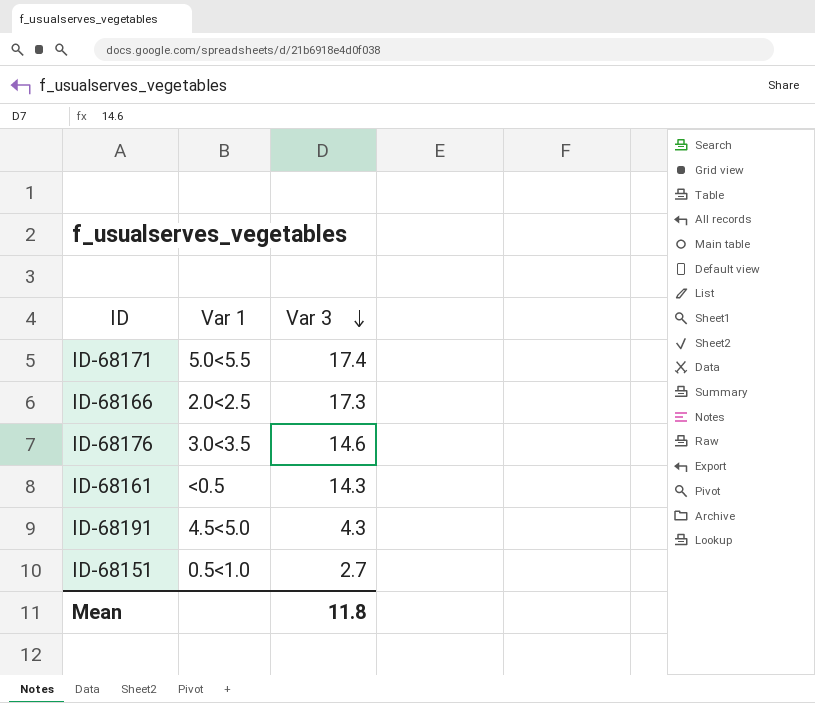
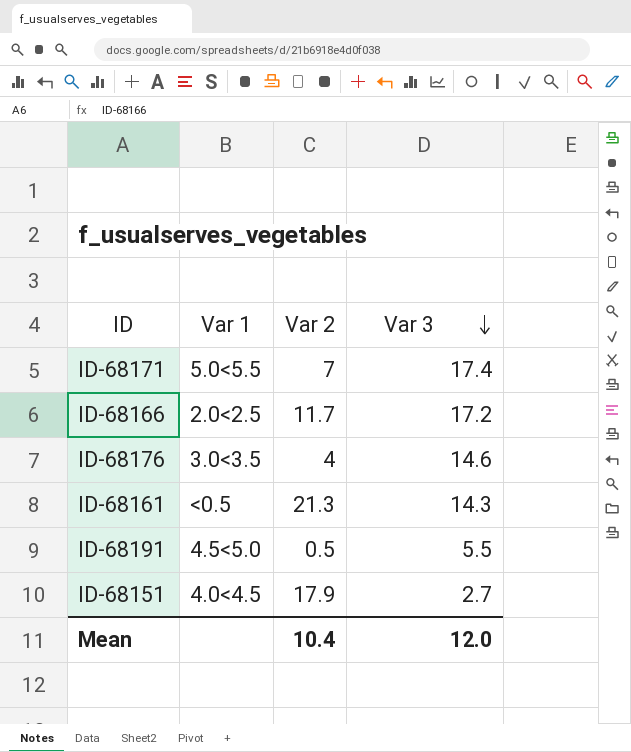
column Var 2 | position: none -> 3
ID-68166 | Var 3: 17.3 -> 17.2
ID-68191 | Var 3: 4.3 -> 5.5
ID-68151 | Var 1: 0.5<1.0 -> 4.0<4.5
Mean | Var 3: 11.8 -> 12.0

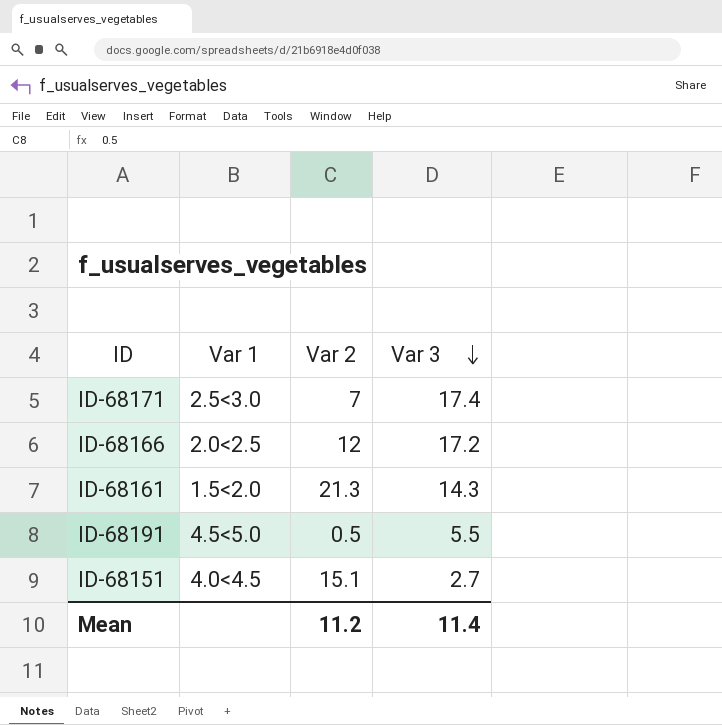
row ID-68176: 3.0<3.5 | 4 | 14.6 -> none
ID-68171 | Var 1: 5.0<5.5 -> 2.5<3.0
ID-68166 | Var 2: 11.7 -> 12
ID-68161 | Var 1: <0.5 -> 1.5<2.0
ID-68151 | Var 2: 17.9 -> 15.1
Mean | Var 2: 10.4 -> 11.2
Mean | Var 3: 12.0 -> 11.4

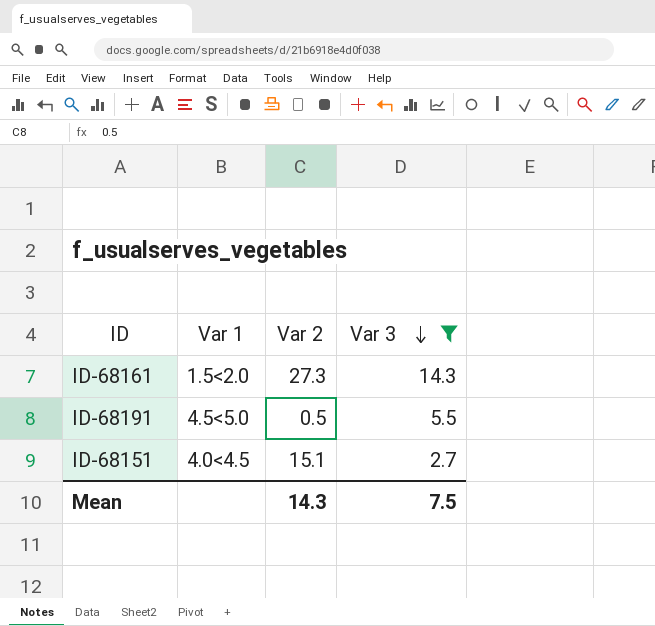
filter: none -> Var 3 <= 14.3
ID-68161 | Var 2: 21.3 -> 27.3
Mean | Var 2: 11.2 -> 14.3
Mean | Var 3: 11.4 -> 7.5

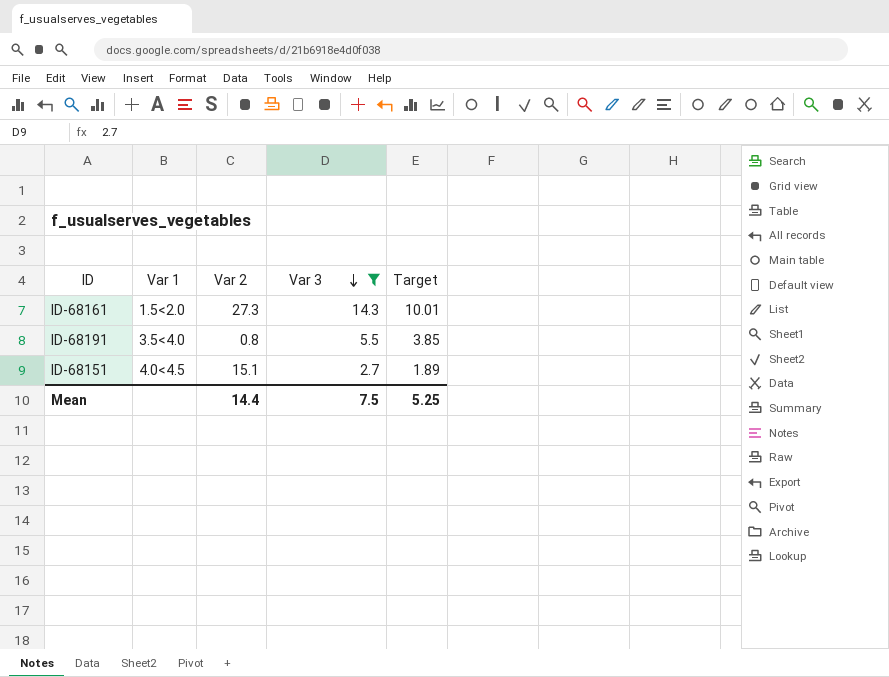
column Target | formula: none -> [Var 3] * 0.7
ID-68191 | Var 1: 4.5<5.0 -> 3.5<4.0
ID-68191 | Var 2: 0.5 -> 0.8
Mean | Var 2: 14.3 -> 14.4

